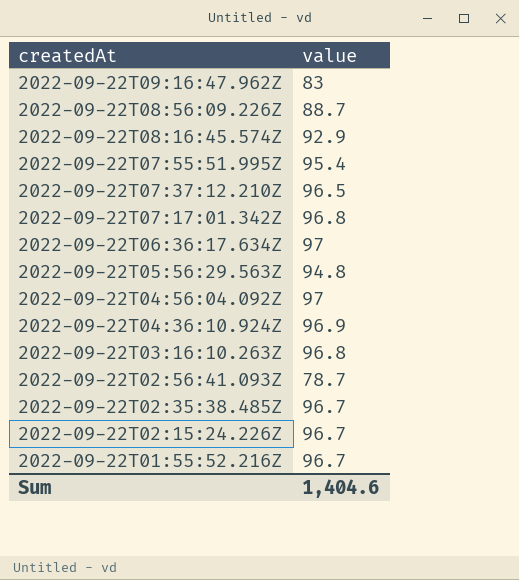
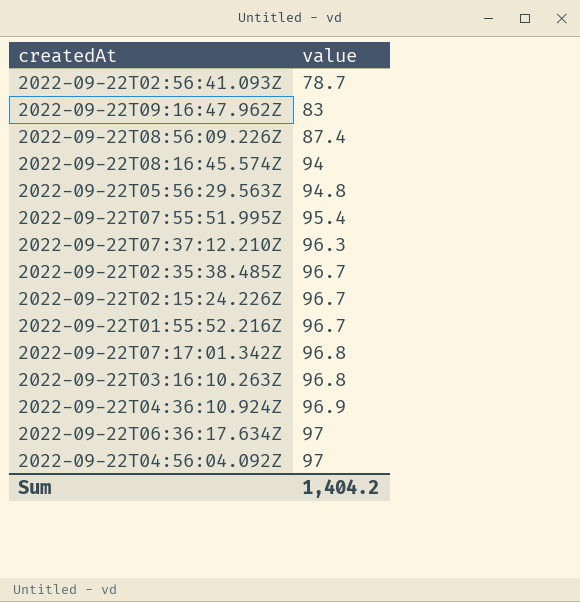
row order: createdAt descending -> value ascending
2022-09-22T08:56:09.226Z | value: 88.7 -> 87.4
2022-09-22T08:16:45.574Z | value: 92.9 -> 94
2022-09-22T07:37:12.210Z | value: 96.5 -> 96.3
Sum | value: 1,404.6 -> 1,404.2

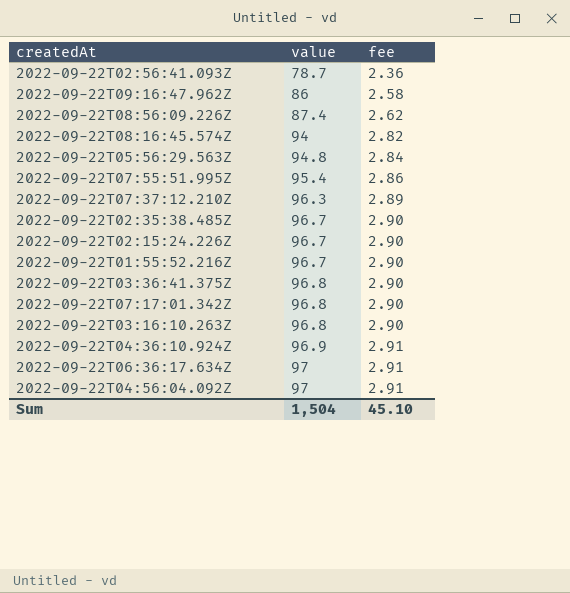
column fee | formula: none -> [value] * 0.03
2022-09-22T09:16:47.962Z | value: 83 -> 86
row 2022-09-22T03:36:41.375Z: none -> 96.8 | 2.90
Sum | value: 1,404.2 -> 1,504

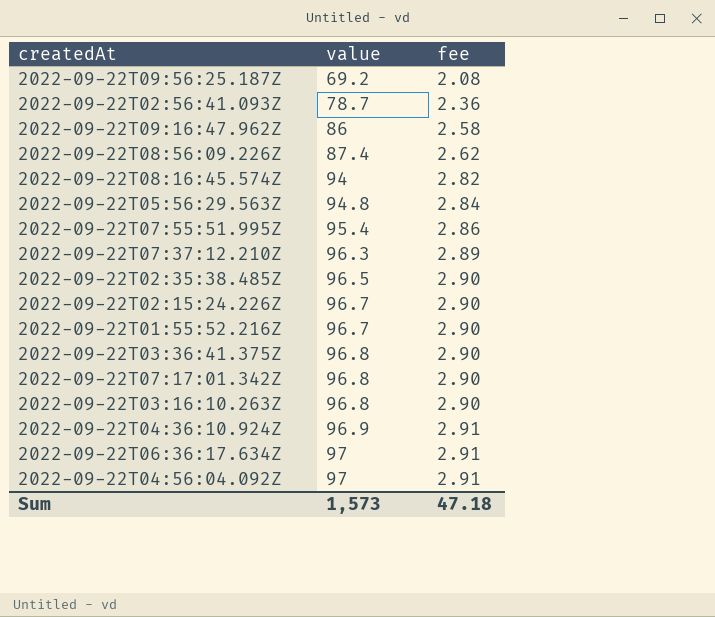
row 2022-09-22T09:56:25.187Z: none -> 69.2 | 2.08
2022-09-22T02:35:38.485Z | value: 96.7 -> 96.5
Sum | value: 1,504 -> 1,573
Sum | fee: 45.10 -> 47.18

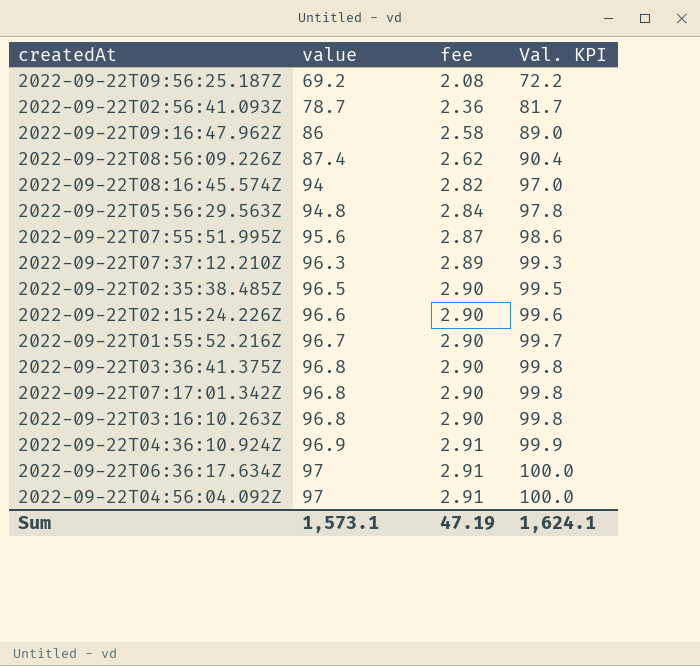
column Val. KPI | formula: none -> [value] + 3
2022-09-22T07:55:51.995Z | value: 95.4 -> 95.6
2022-09-22T07:55:51.995Z | fee: 2.86 -> 2.87
2022-09-22T02:15:24.226Z | value: 96.7 -> 96.6
Sum | value: 1,573 -> 1,573.1
Sum | fee: 47.18 -> 47.19

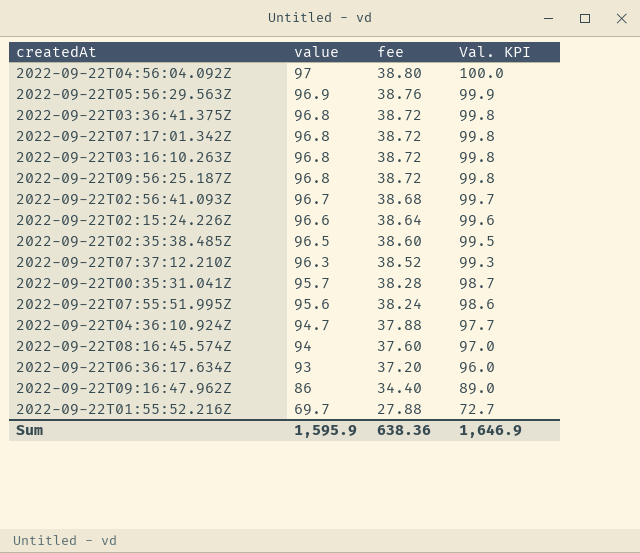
row order: value ascending -> value descending
column fee | formula: [value] * 0.03 -> [value] * 0.4
row 2022-09-22T08:56:09.226Z: 87.4 | 2.62 | 90.4 -> none
2022-09-22T05:56:29.563Z | value: 94.8 -> 96.9
2022-09-22T05:56:29.563Z | Val. KPI: 97.8 -> 99.9
2022-09-22T09:56:25.187Z | value: 69.2 -> 96.8
2022-09-22T09:56:25.187Z | Val. KPI: 72.2 -> 99.8
2022-09-22T02:56:41.093Z | value: 78.7 -> 96.7
2022-09-22T02:56:41.093Z | Val. KPI: 81.7 -> 99.7
row 2022-09-22T00:35:31.041Z: none -> 95.7 | 38.28 | 98.7
2022-09-22T04:36:10.924Z | value: 96.9 -> 94.7
2022-09-22T04:36:10.924Z | Val. KPI: 99.9 -> 97.7
2022-09-22T06:36:17.634Z | value: 97 -> 93
2022-09-22T06:36:17.634Z | Val. KPI: 100.0 -> 96.0
2022-09-22T01:55:52.216Z | value: 96.7 -> 69.7
2022-09-22T01:55:52.216Z | Val. KPI: 99.7 -> 72.7
Sum | value: 1,573.1 -> 1,595.9
Sum | fee: 47.19 -> 638.36
Sum | Val. KPI: 1,624.1 -> 1,646.9

